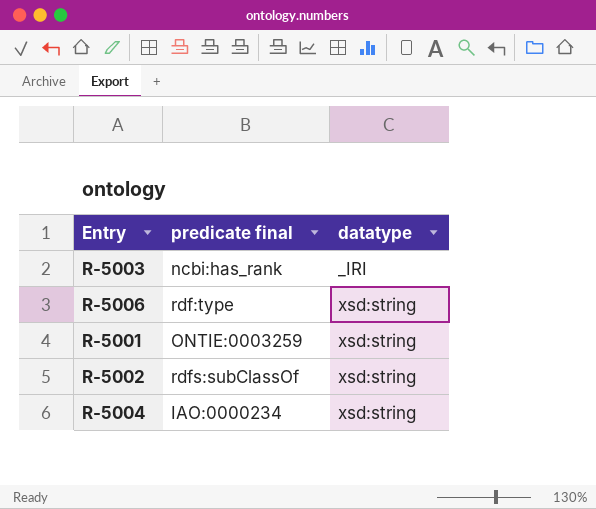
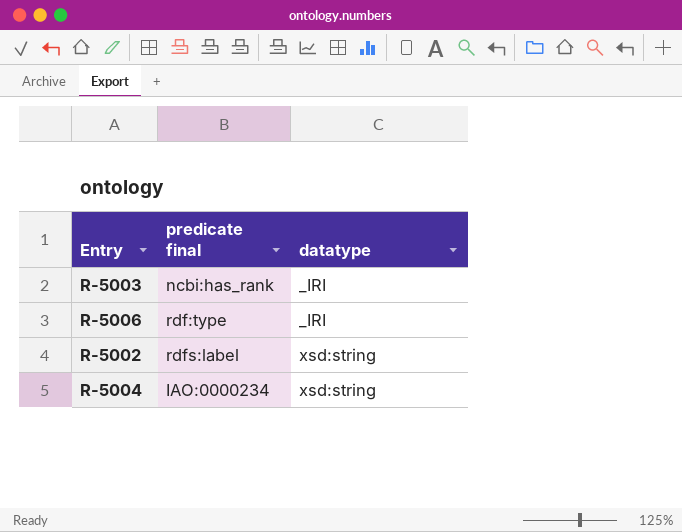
row R-5001: ONTIE:0003259 | xsd:string -> none
R-5006 | datatype: xsd:string -> _IRI
R-5002 | predicate final: rdfs:subClassOf -> rdfs:label

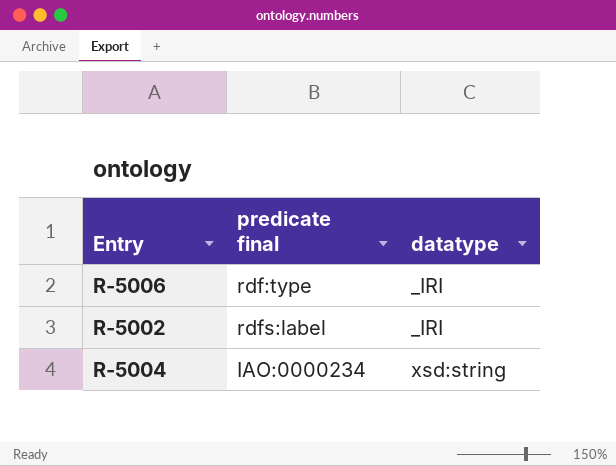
row R-5003: ncbi:has_rank | _IRI -> none
R-5002 | datatype: xsd:string -> _IRI

